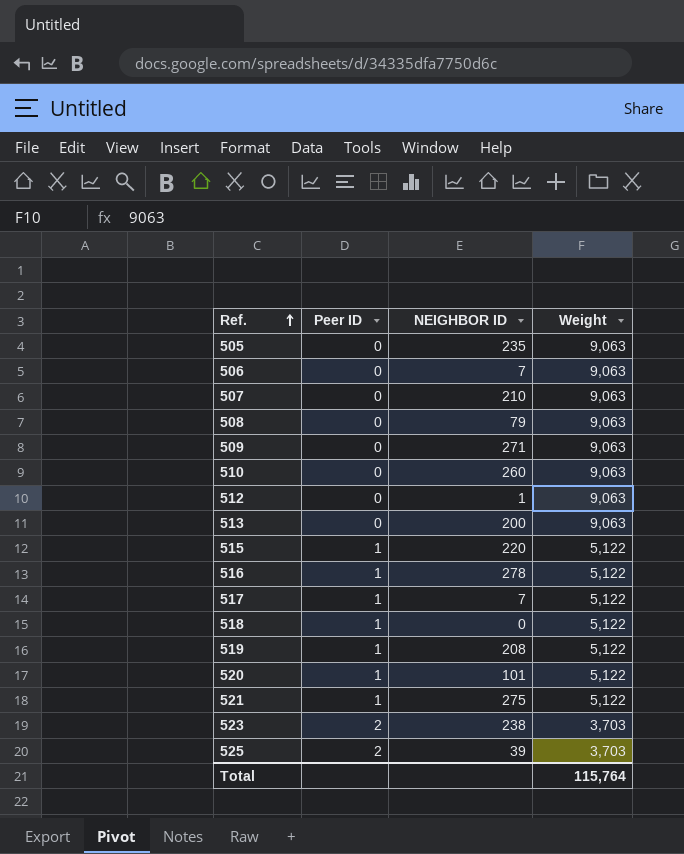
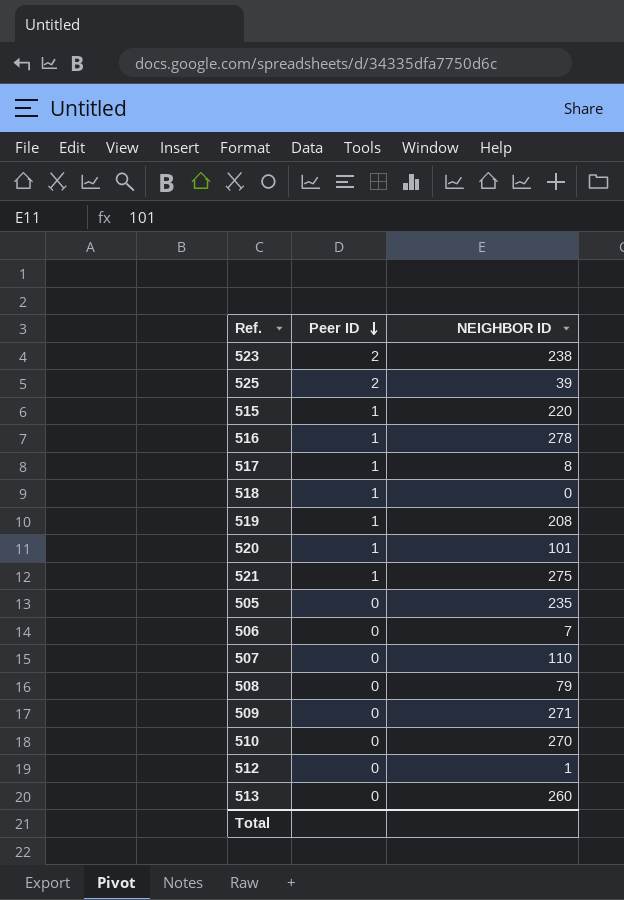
row order: Ref. ascending -> Peer ID descending
column Weight | position: 4 -> none
517 | NEIGHBOR ID: 7 -> 8
507 | NEIGHBOR ID: 210 -> 110
510 | NEIGHBOR ID: 260 -> 270
513 | NEIGHBOR ID: 200 -> 260

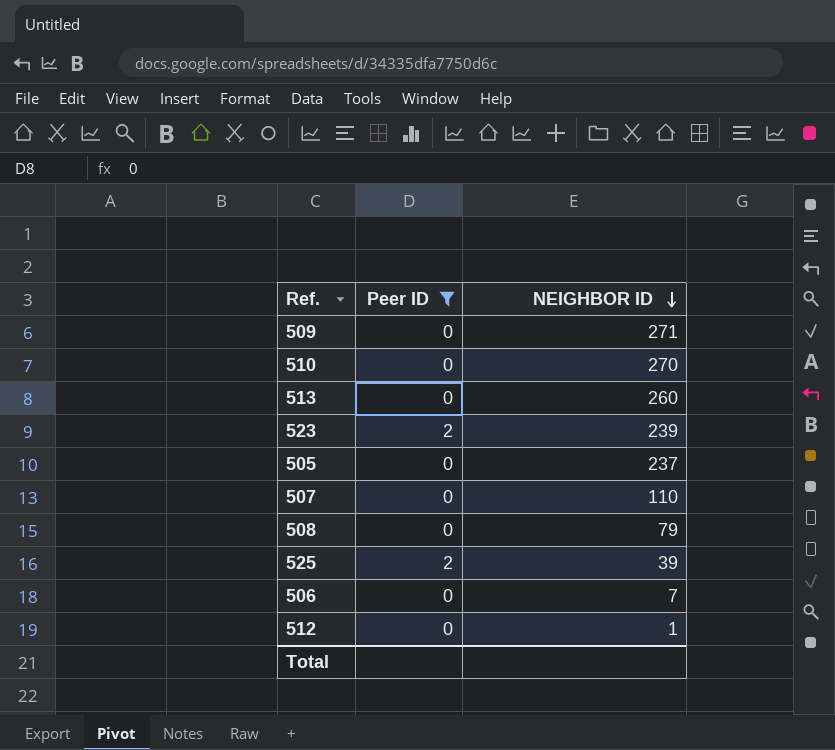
filter: none -> Peer ID != 1
row order: Peer ID descending -> NEIGHBOR ID descending
523 | NEIGHBOR ID: 238 -> 239
505 | NEIGHBOR ID: 235 -> 237

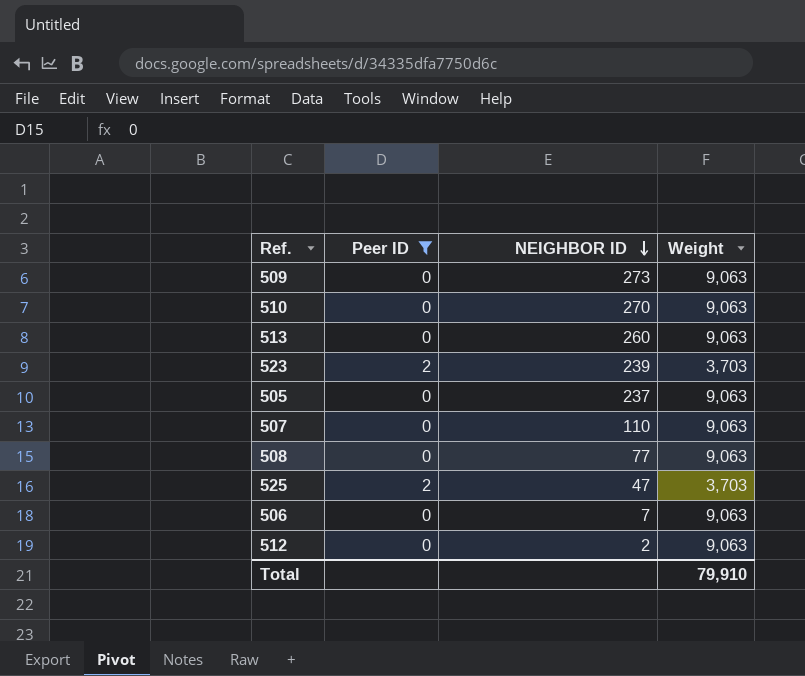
column Weight | position: none -> 4
509 | NEIGHBOR ID: 271 -> 273
508 | NEIGHBOR ID: 79 -> 77
525 | NEIGHBOR ID: 39 -> 47
512 | NEIGHBOR ID: 1 -> 2

